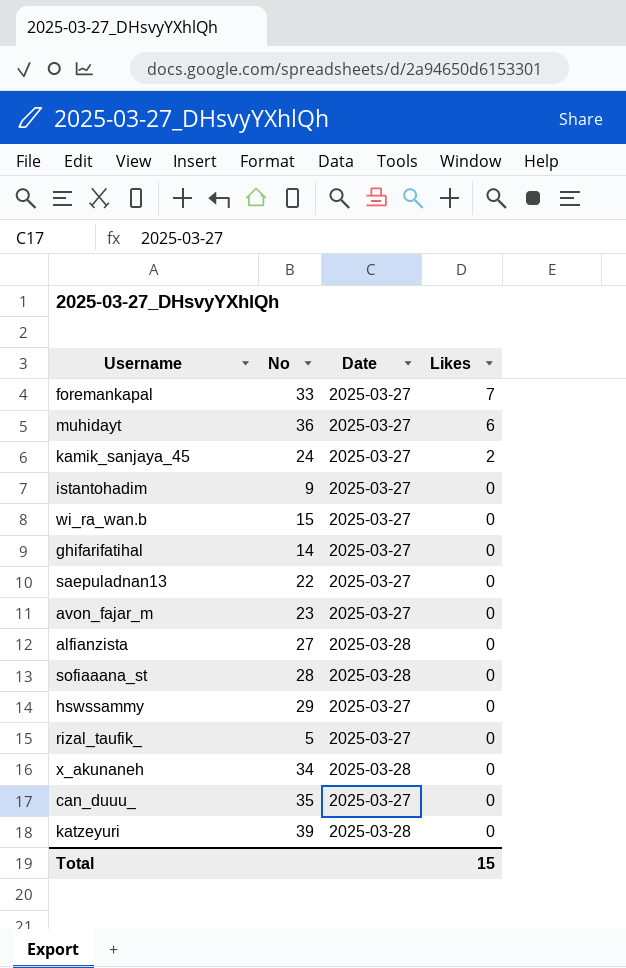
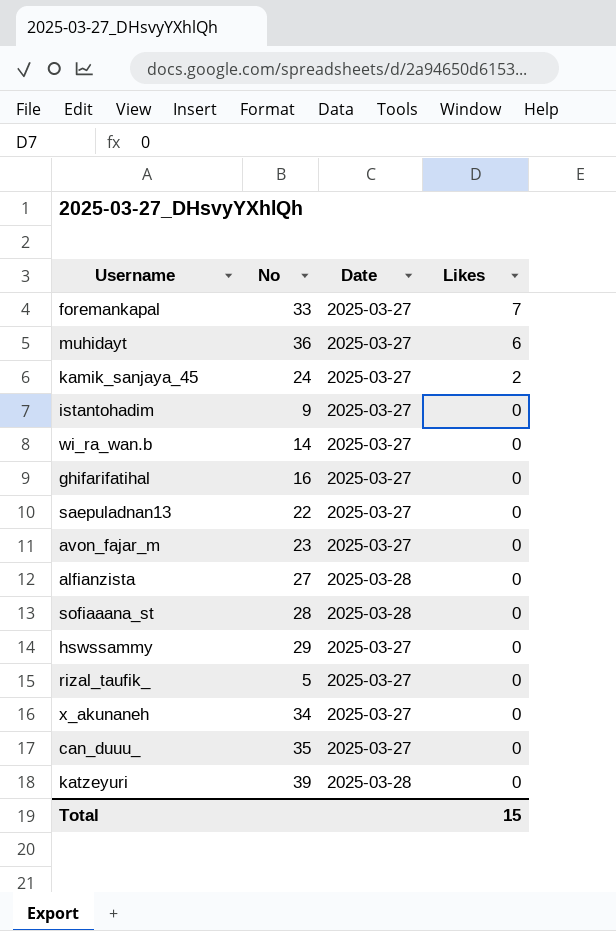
wi_ra_wan.b | No: 15 -> 14
ghifarifatihal | No: 14 -> 16
x_akunaneh | Date: 2025-03-28 -> 2025-03-27

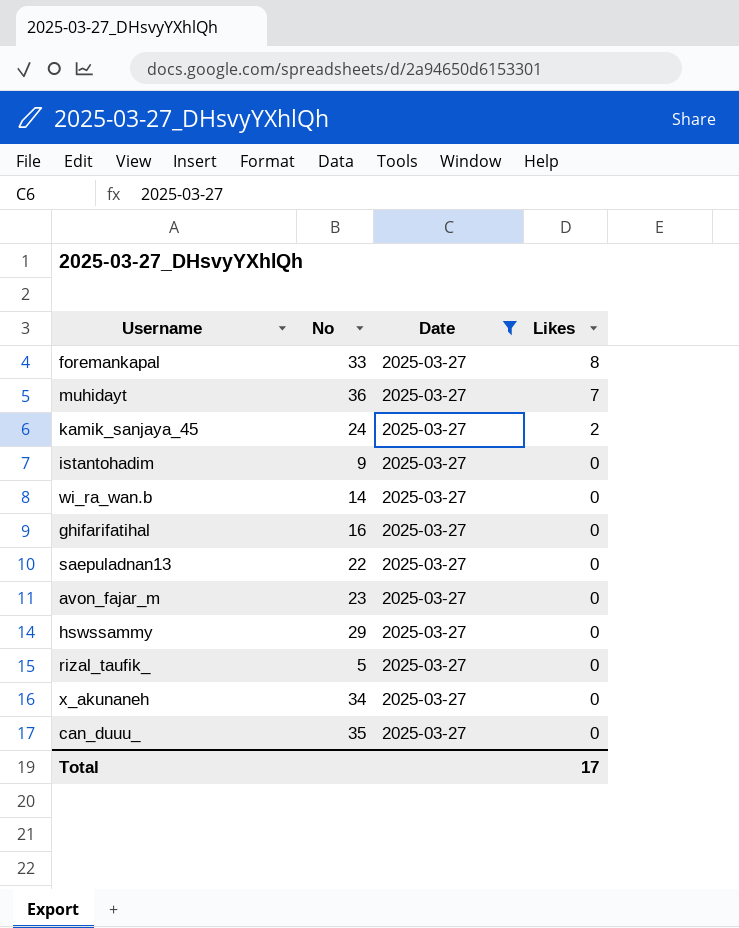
filter: none -> Date = 2025-03-27
foremankapal | Likes: 7 -> 8
muhidayt | Likes: 6 -> 7
Total | Likes: 15 -> 17

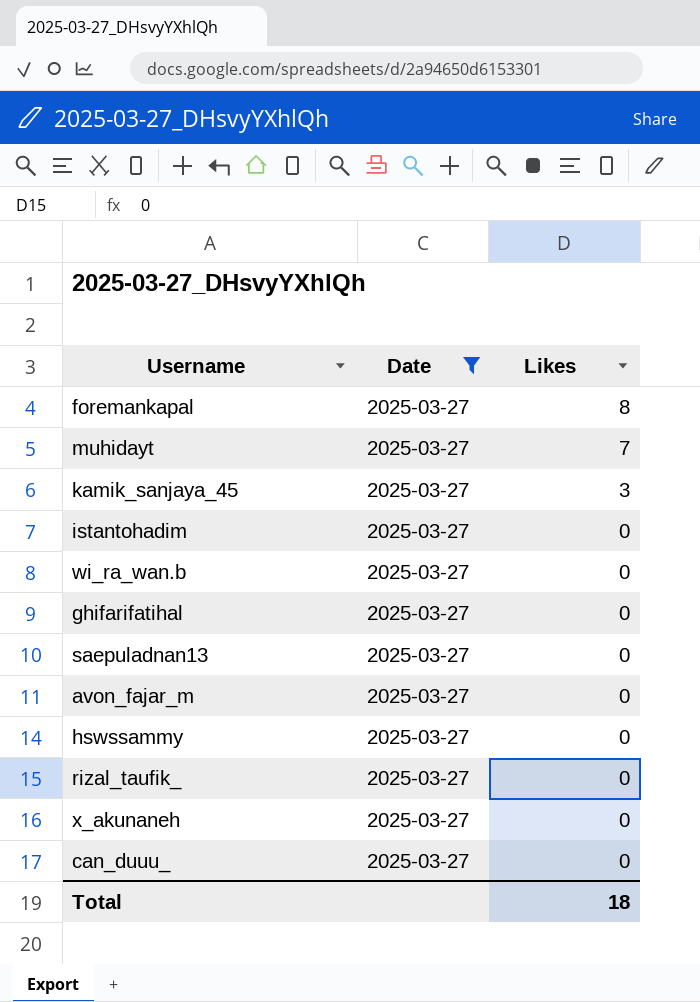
column No | position: 2 -> none
kamik_sanjaya_45 | Likes: 2 -> 3
Total | Likes: 17 -> 18

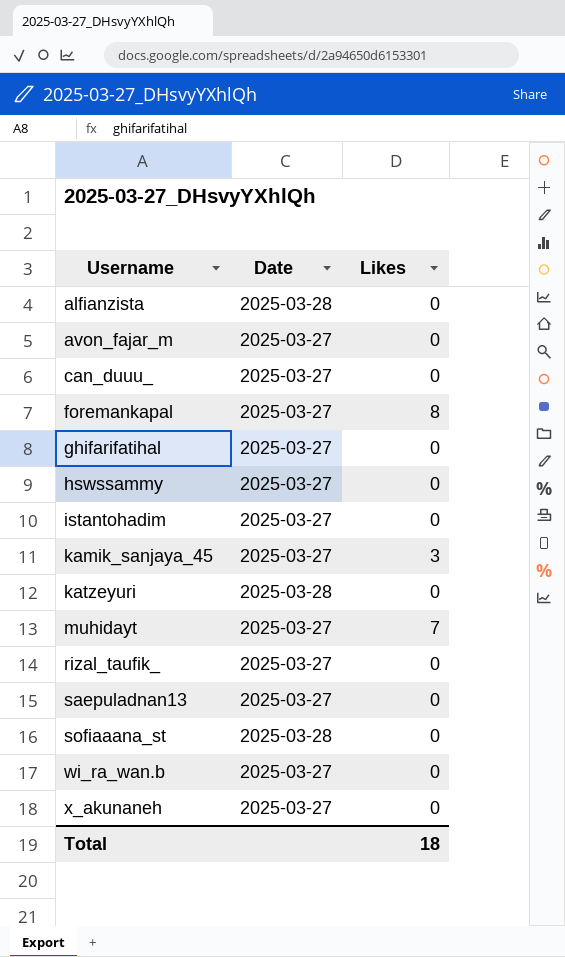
filter: Date = 2025-03-27 -> none
row order: Likes descending -> Username ascending

